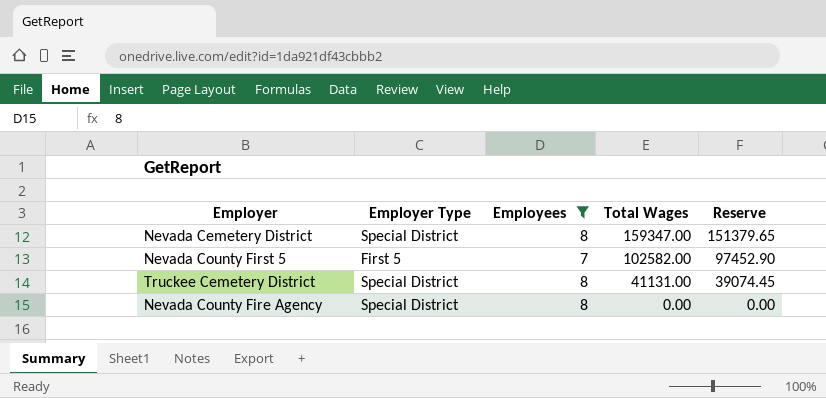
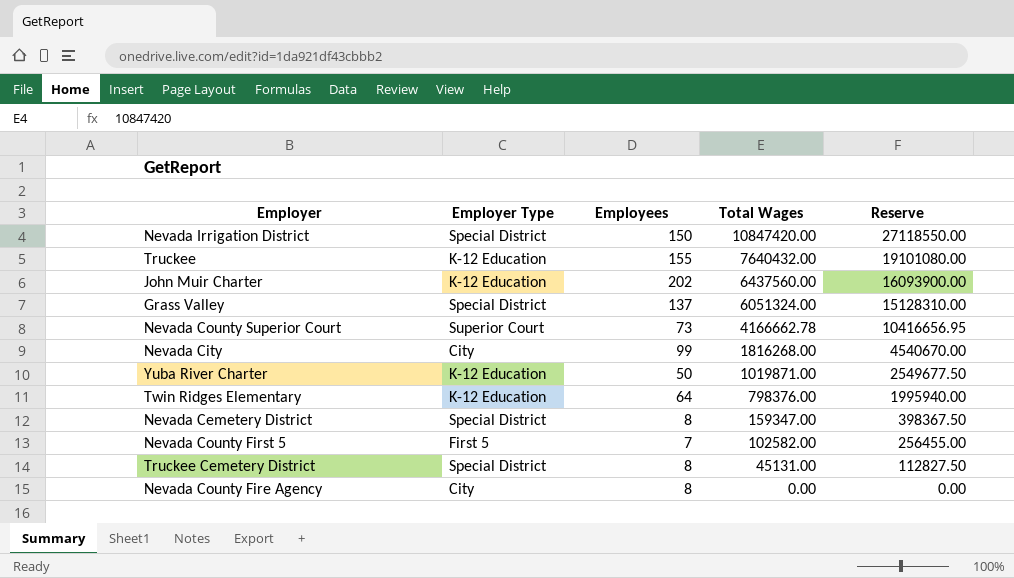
filter: Employees <= 8 -> none
column Reserve | formula: [Total Wages] * 0.95 -> [Total Wages] * 2.5
Truckee Cemetery District | Total Wages: 41131.00 -> 45131.00
Nevada County Fire Agency | Employer Type: Special District -> City

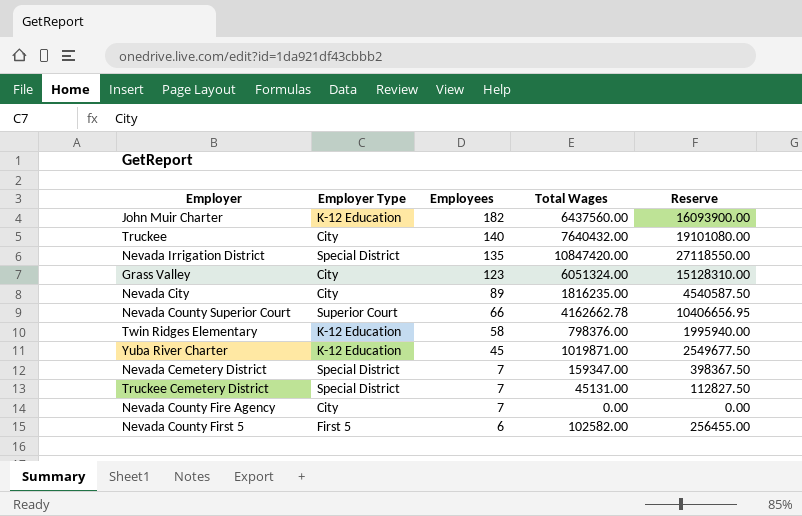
row order: Total Wages descending -> Employees descending
John Muir Charter | Employees: 202 -> 182
Truckee | Employer Type: K-12 Education -> City
Truckee | Employees: 155 -> 140
Nevada Irrigation District | Employees: 150 -> 135
Grass Valley | Employer Type: Special District -> City
Grass Valley | Employees: 137 -> 123
Nevada City | Employees: 99 -> 89
Nevada City | Total Wages: 1816268.00 -> 1816235.00
Nevada City | Reserve: 4540670.00 -> 4540587.50
Nevada County Superior Court | Employees: 73 -> 66
Nevada County Superior Court | Total Wages: 4166662.78 -> 4162662.78
Nevada County Superior Court | Reserve: 10416656.95 -> 10406656.95
Twin Ridges Elementary | Employees: 64 -> 58
Yuba River Charter | Employees: 50 -> 45
Nevada Cemetery District | Employees: 8 -> 7
Truckee Cemetery District | Employees: 8 -> 7
Nevada County Fire Agency | Employees: 8 -> 7
Nevada County First 5 | Employees: 7 -> 6

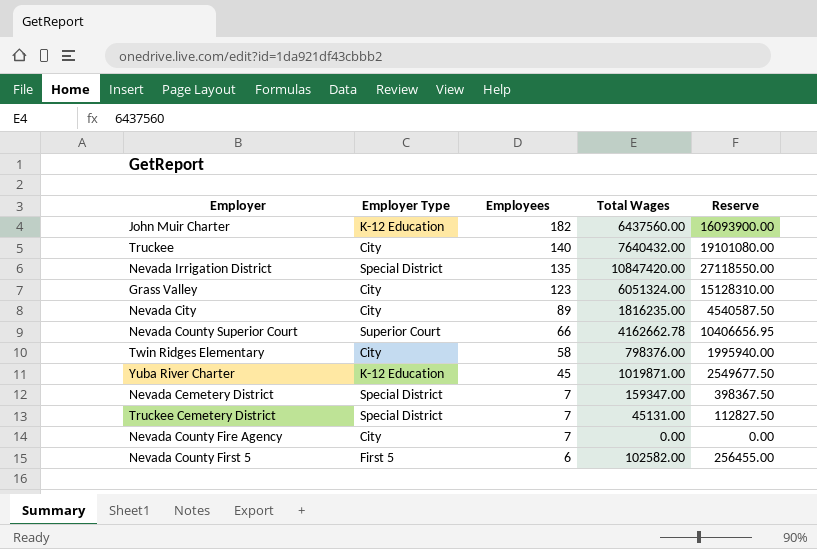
Twin Ridges Elementary | Employer Type: K-12 Education -> City

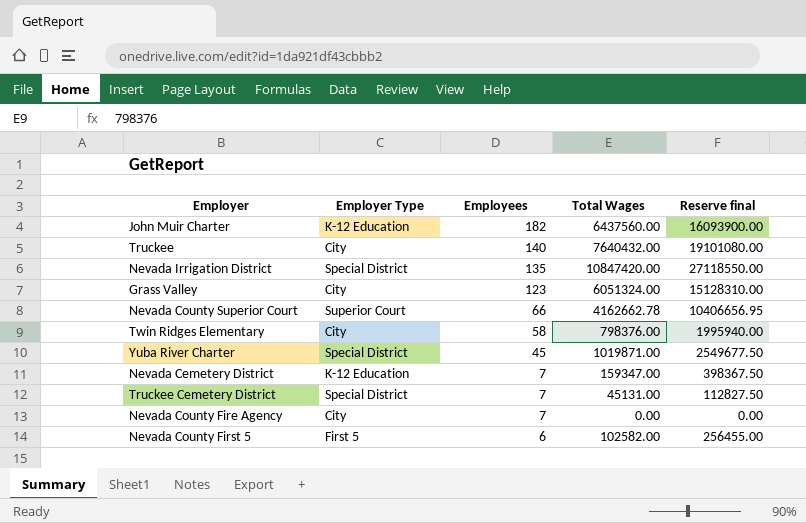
column name: Reserve -> Reserve final
row Nevada City: City | 89 | 1816235.00 | 4540587.50 -> none
Yuba River Charter | Employer Type: K-12 Education -> Special District
Nevada Cemetery District | Employer Type: Special District -> K-12 Education

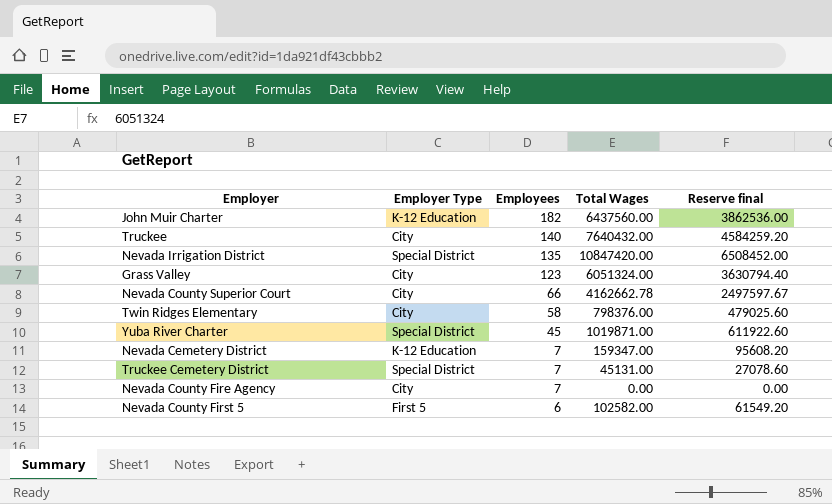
column Reserve final | formula: [Total Wages] * 2.5 -> [Total Wages] * 0.6
Nevada County Superior Court | Employer Type: Superior Court -> City

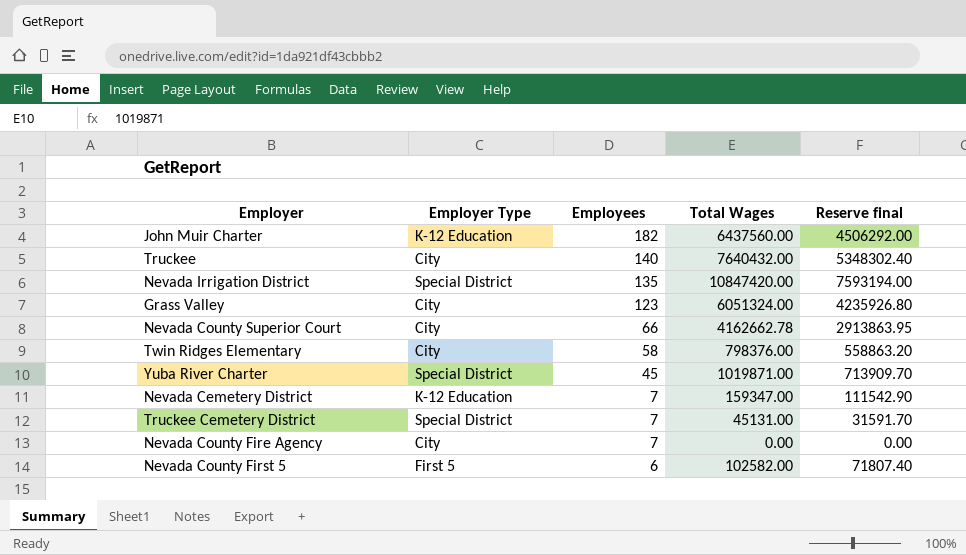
column Reserve final | formula: [Total Wages] * 0.6 -> [Total Wages] * 0.7

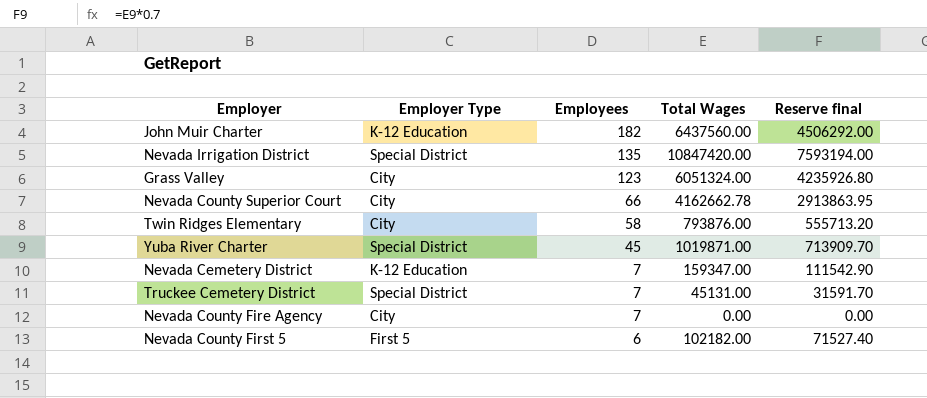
row Truckee: City | 140 | 7640432.00 | 5348302.40 -> none
Twin Ridges Elementary | Total Wages: 798376.00 -> 793876.00
Twin Ridges Elementary | Reserve final: 558863.20 -> 555713.20
Nevada County First 5 | Total Wages: 102582.00 -> 102182.00
Nevada County First 5 | Reserve final: 71807.40 -> 71527.40

